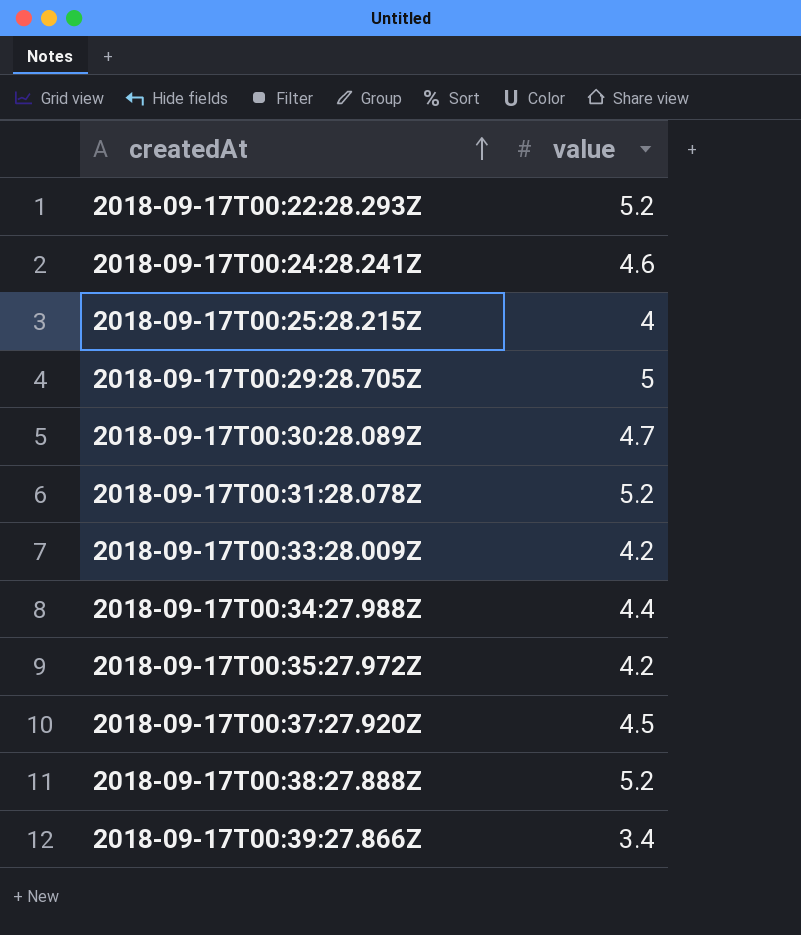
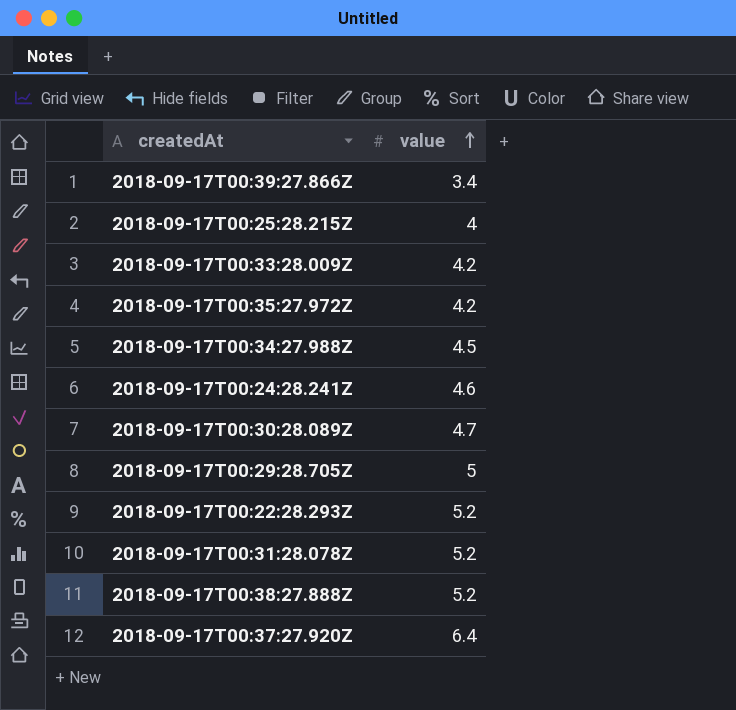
row order: createdAt ascending -> value ascending
2018-09-17T00:34:27.988Z | value: 4.4 -> 4.5
2018-09-17T00:37:27.920Z | value: 4.5 -> 6.4

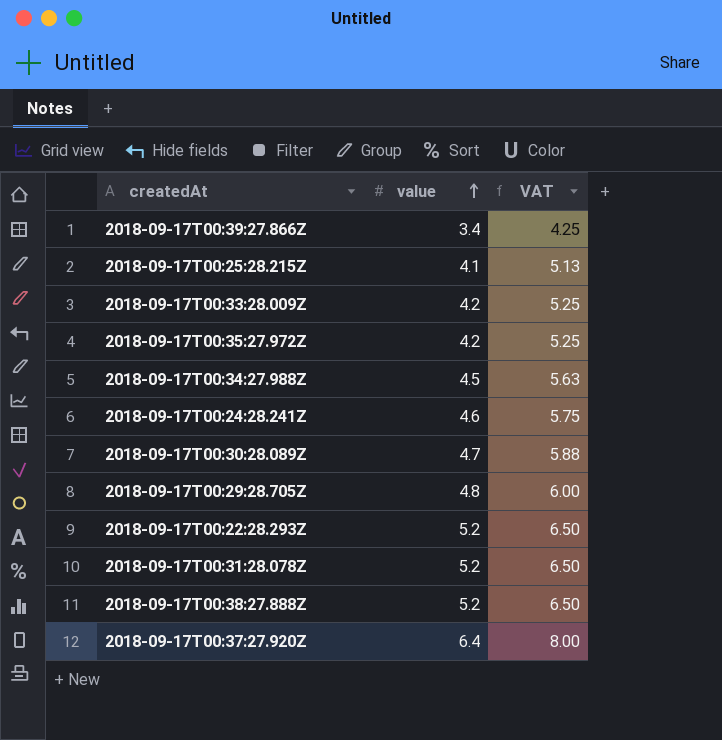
column VAT | formula: none -> [value] * 1.25
2018-09-17T00:25:28.215Z | value: 4 -> 4.1
2018-09-17T00:29:28.705Z | value: 5 -> 4.8

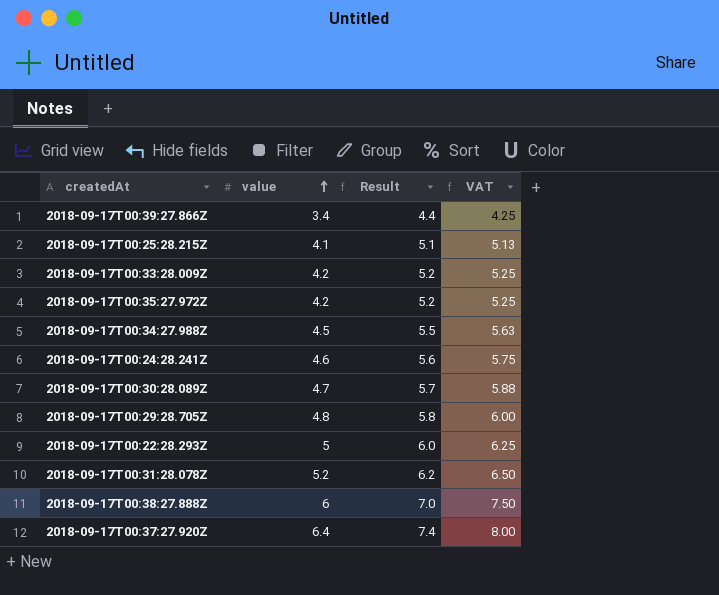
column Result | formula: none -> [value] + 1
2018-09-17T00:22:28.293Z | value: 5.2 -> 5
2018-09-17T00:22:28.293Z | VAT: 6.50 -> 6.25
2018-09-17T00:38:27.888Z | value: 5.2 -> 6
2018-09-17T00:38:27.888Z | VAT: 6.50 -> 7.50

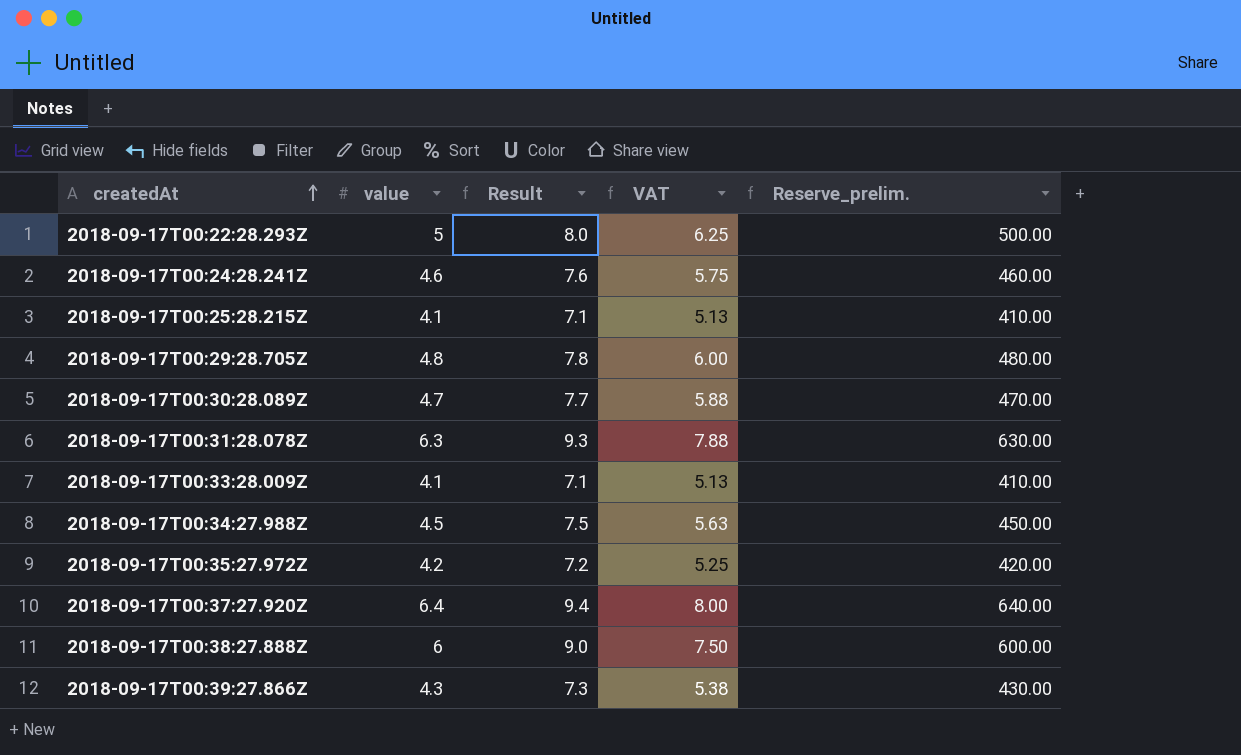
row order: value ascending -> createdAt ascending
column Result | formula: [value] + 1 -> [value] + 3
column Reserve_prelim. | formula: none -> [value] * 100
2018-09-17T00:31:28.078Z | value: 5.2 -> 6.3
2018-09-17T00:31:28.078Z | VAT: 6.50 -> 7.88
2018-09-17T00:33:28.009Z | value: 4.2 -> 4.1
2018-09-17T00:33:28.009Z | VAT: 5.25 -> 5.13
2018-09-17T00:39:27.866Z | value: 3.4 -> 4.3
2018-09-17T00:39:27.866Z | VAT: 4.25 -> 5.38

